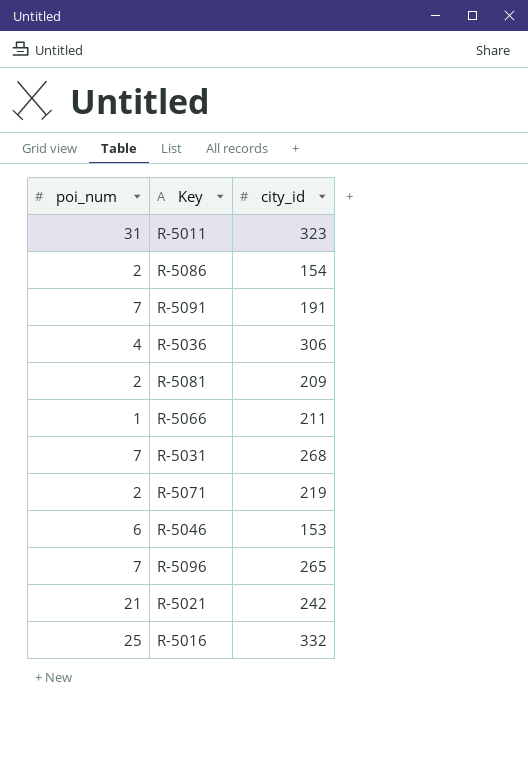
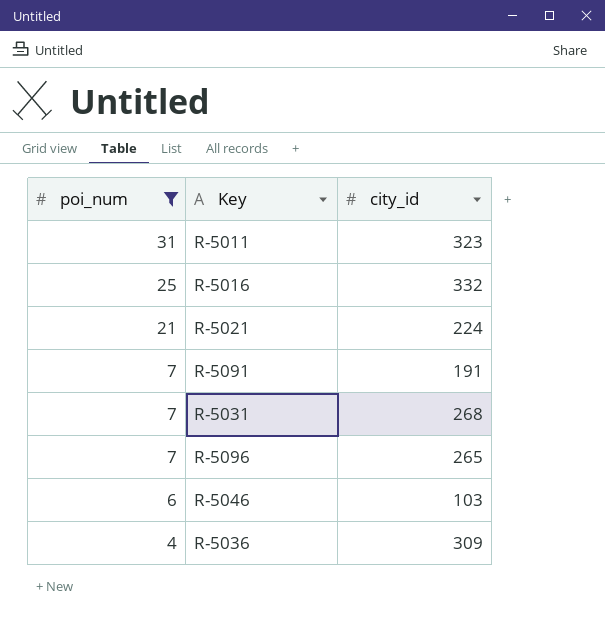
filter: none -> poi_num >= 4
row order: none -> poi_num descending
R-5021 | city_id: 242 -> 224
R-5046 | city_id: 153 -> 103
R-5036 | city_id: 306 -> 309

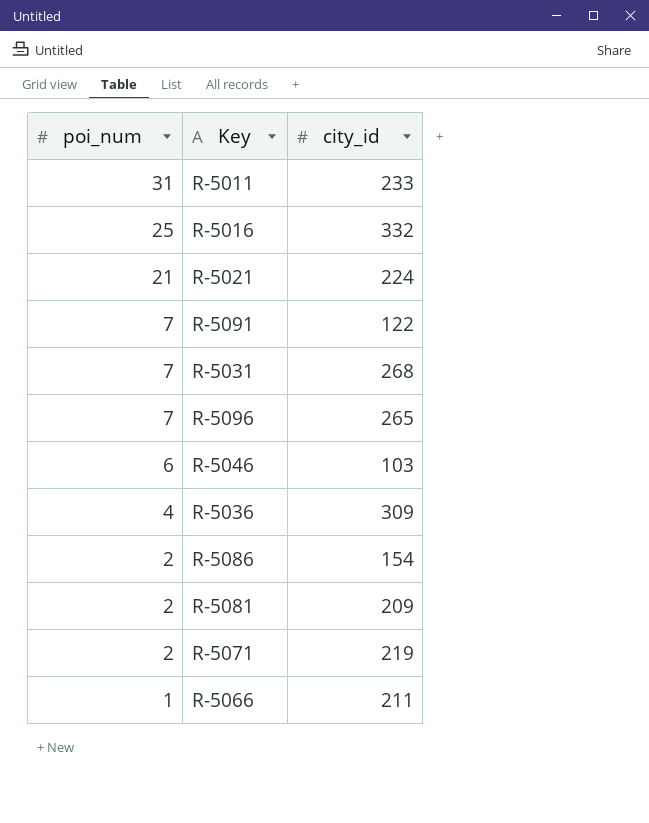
filter: poi_num >= 4 -> none
R-5011 | city_id: 323 -> 233
R-5091 | city_id: 191 -> 122

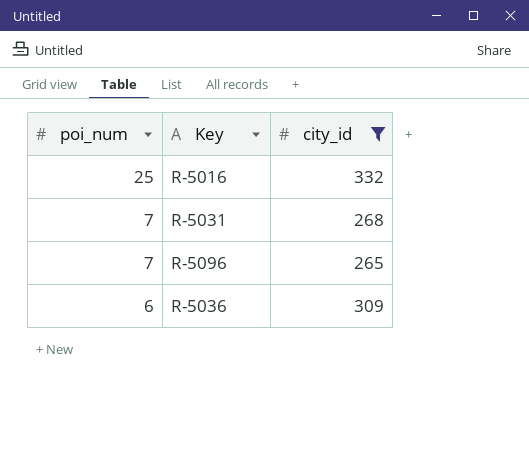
filter: none -> city_id >= 265
R-5036 | poi_num: 4 -> 6

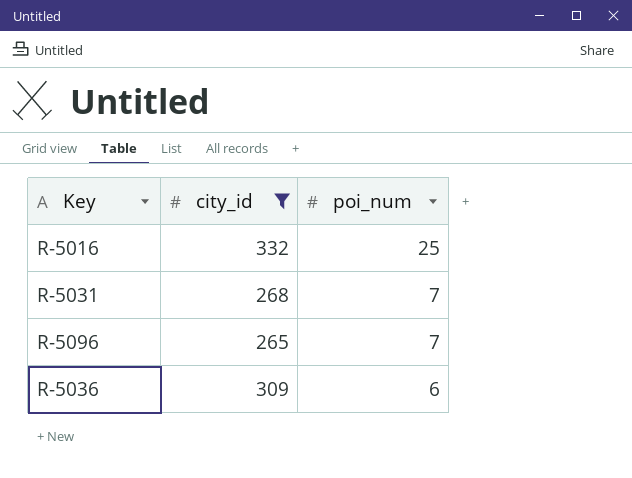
column poi_num | position: 1 -> 3

